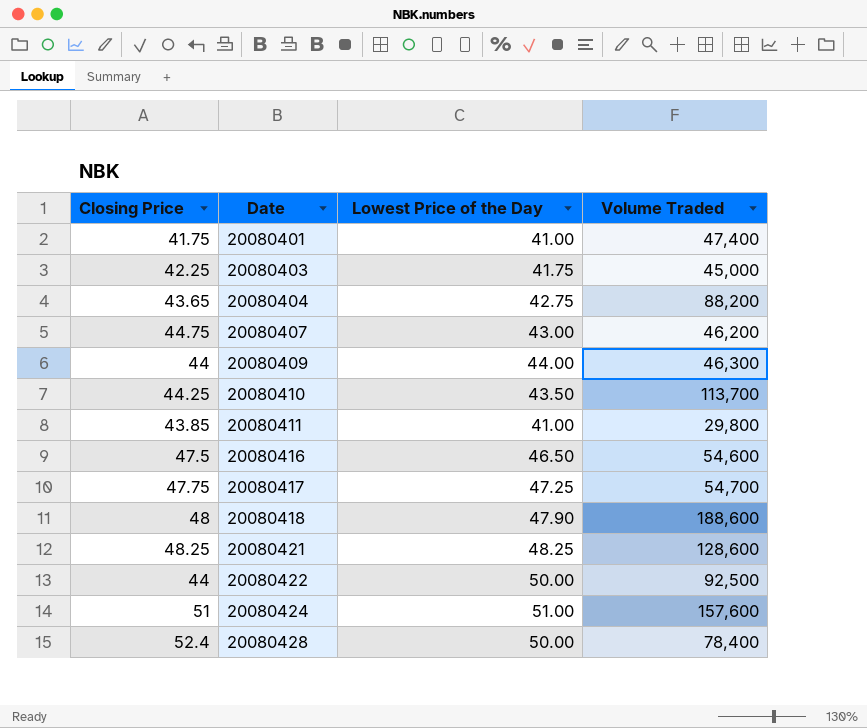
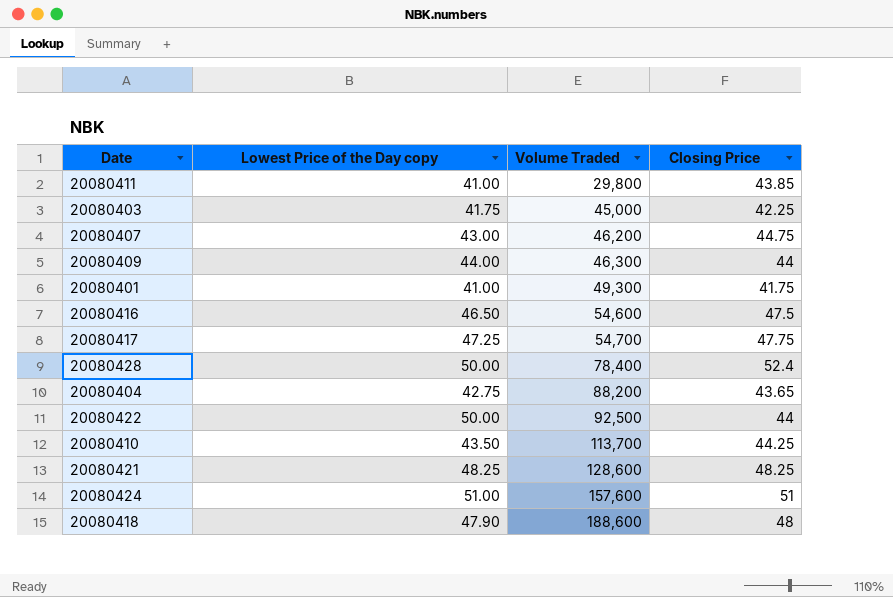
row order: Date ascending -> Volume Traded ascending
column name: Lowest Price of the Day -> Lowest Price of the Day copy
column Closing Price | position: 1 -> 4
20080401 | Volume Traded: 47,400 -> 49,300

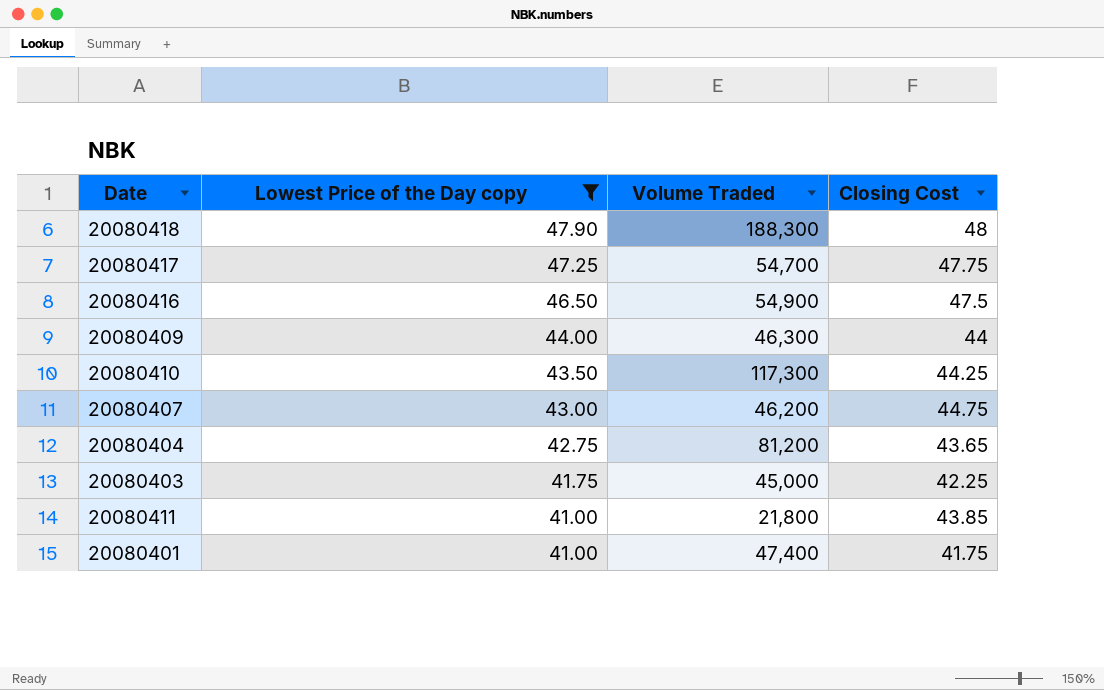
filter: none -> Lowest Price of the Day copy <= 47.90
row order: Volume Traded ascending -> Lowest Price of the Day copy descending
column name: Closing Price -> Closing Cost
20080418 | Volume Traded: 188,600 -> 188,300
20080416 | Volume Traded: 54,600 -> 54,900
20080410 | Volume Traded: 113,700 -> 117,300
20080404 | Volume Traded: 88,200 -> 81,200
20080411 | Volume Traded: 29,800 -> 21,800
20080401 | Volume Traded: 49,300 -> 47,400

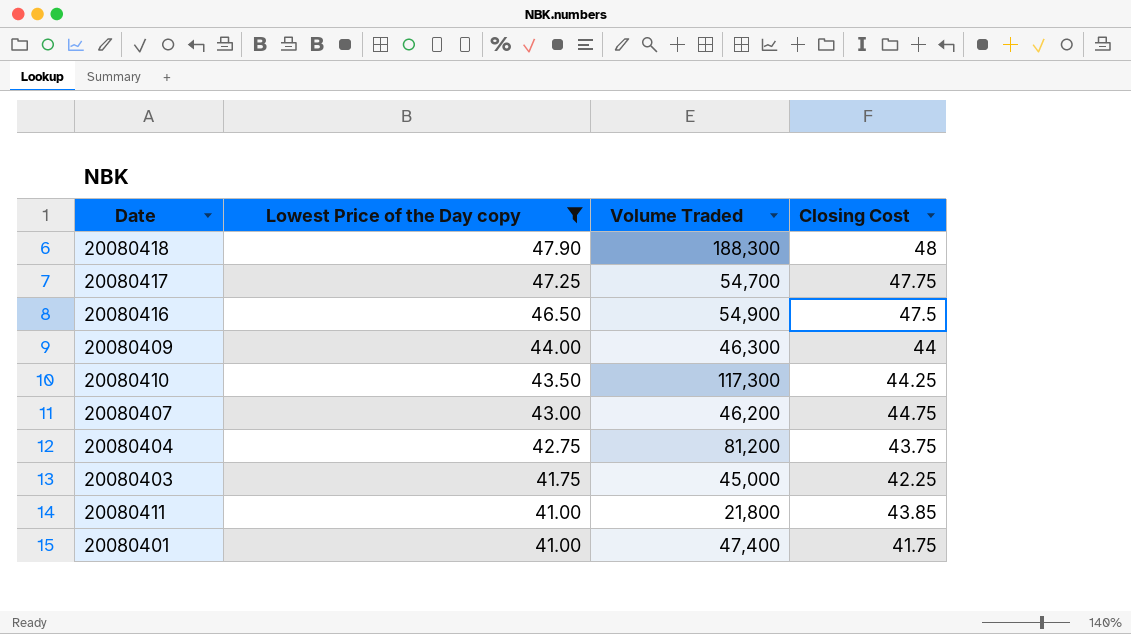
20080404 | Closing Cost: 43.65 -> 43.75

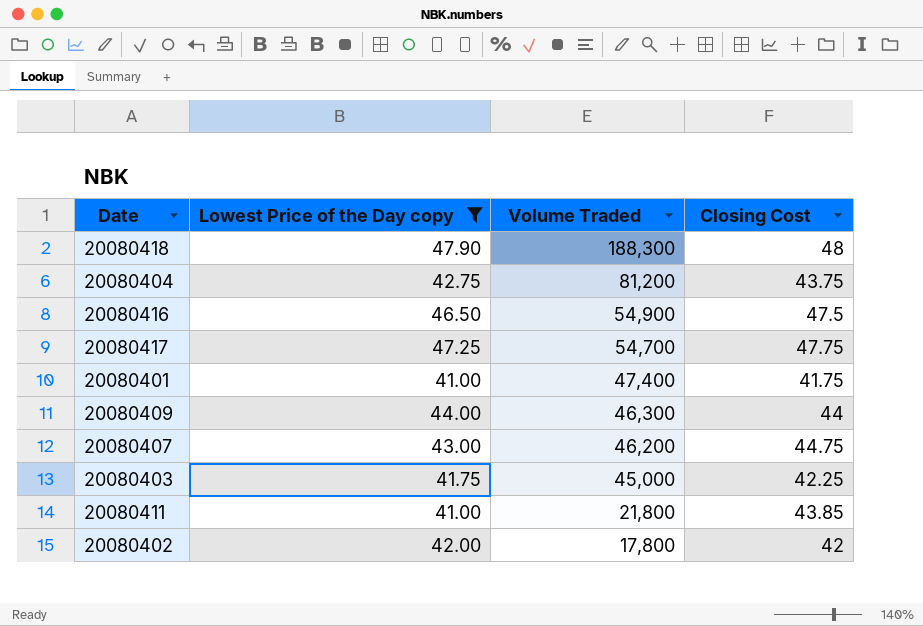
row order: Lowest Price of the Day copy descending -> Volume Traded descending
row 20080410: 43.50 | 117,300 | 44.25 -> none
row 20080402: none -> 42.00 | 17,800 | 42

